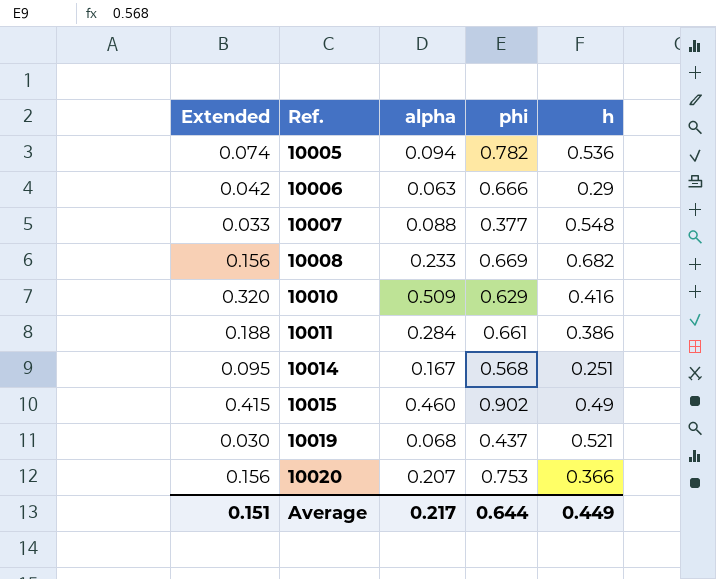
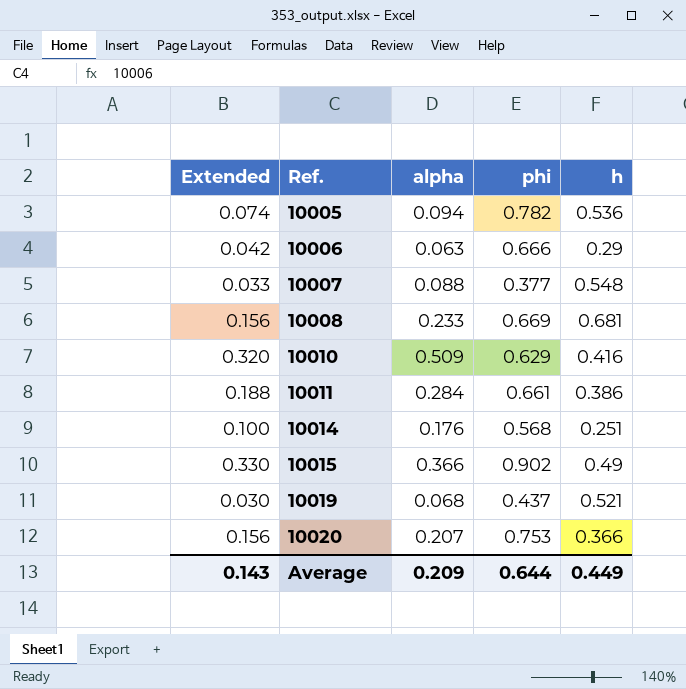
10008 | h: 0.682 -> 0.681
10014 | Extended: 0.095 -> 0.100
10014 | alpha: 0.167 -> 0.176
10015 | Extended: 0.415 -> 0.330
10015 | alpha: 0.460 -> 0.366
Average | Extended: 0.151 -> 0.143
Average | alpha: 0.217 -> 0.209

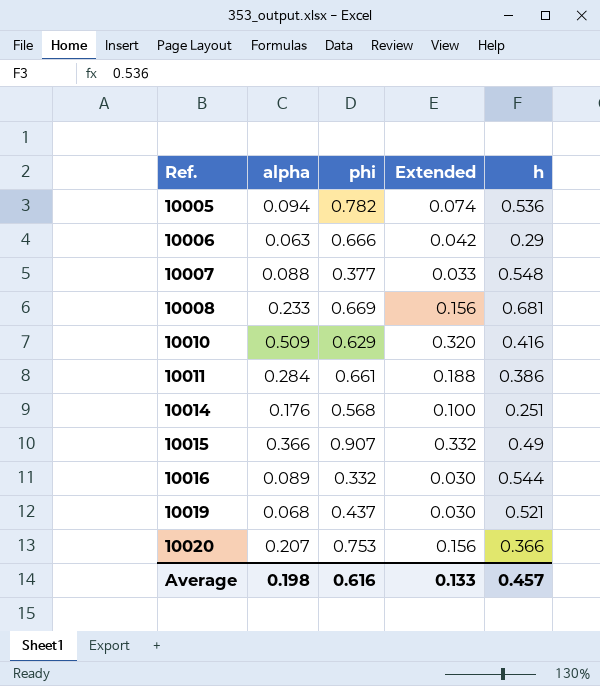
column Extended | position: 1 -> 4
10015 | phi: 0.902 -> 0.907
10015 | Extended: 0.330 -> 0.332
row 10016: none -> 0.089 | 0.332 | 0.030 | 0.544
Average | alpha: 0.209 -> 0.198
Average | phi: 0.644 -> 0.616
Average | Extended: 0.143 -> 0.133
Average | h: 0.449 -> 0.457

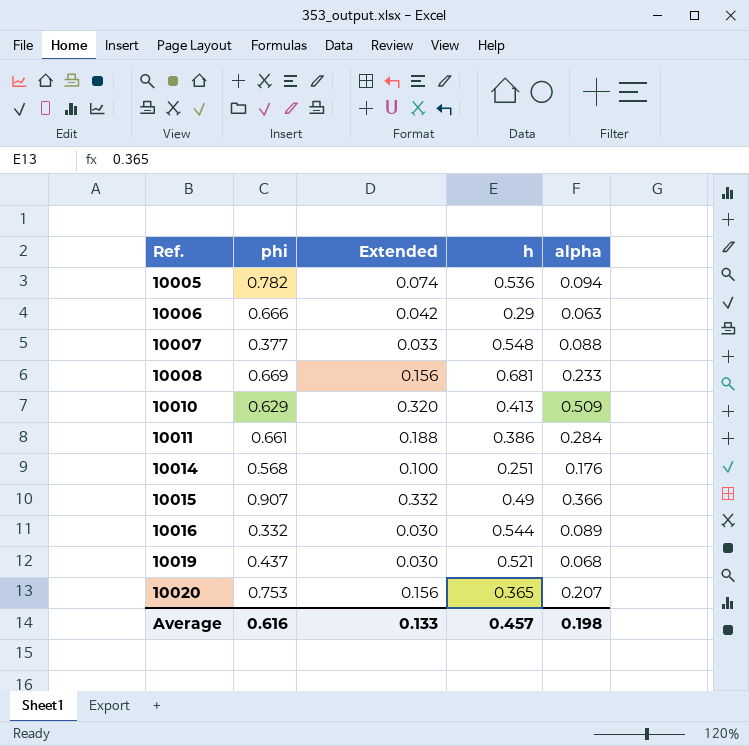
column alpha | position: 2 -> 5
10010 | h: 0.416 -> 0.413
10020 | h: 0.366 -> 0.365

